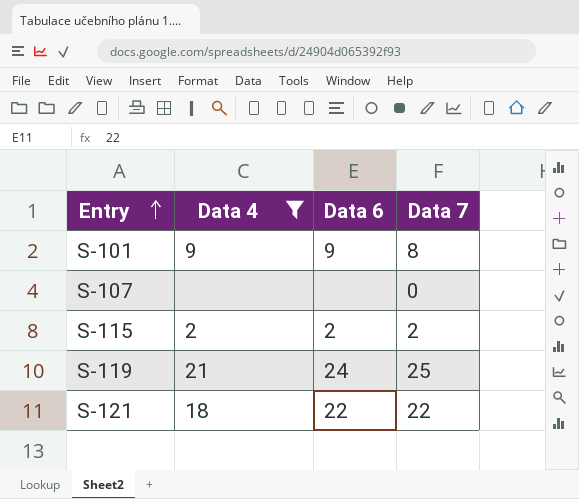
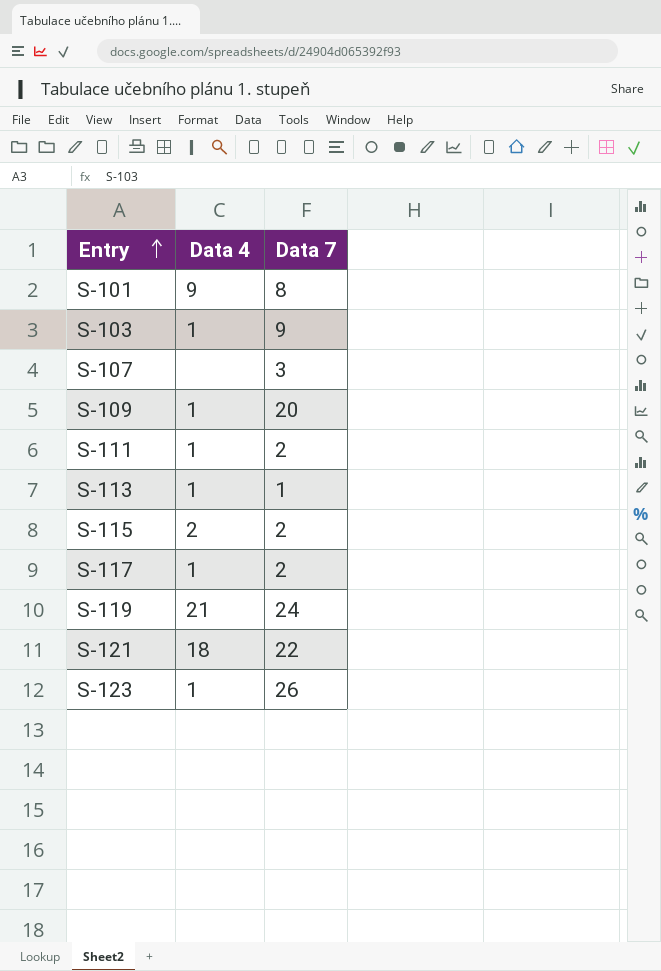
filter: Data 4 != 1 -> none
column Data 6 | position: 3 -> none
S-107 | Data 7: 0 -> 3
S-119 | Data 7: 25 -> 24

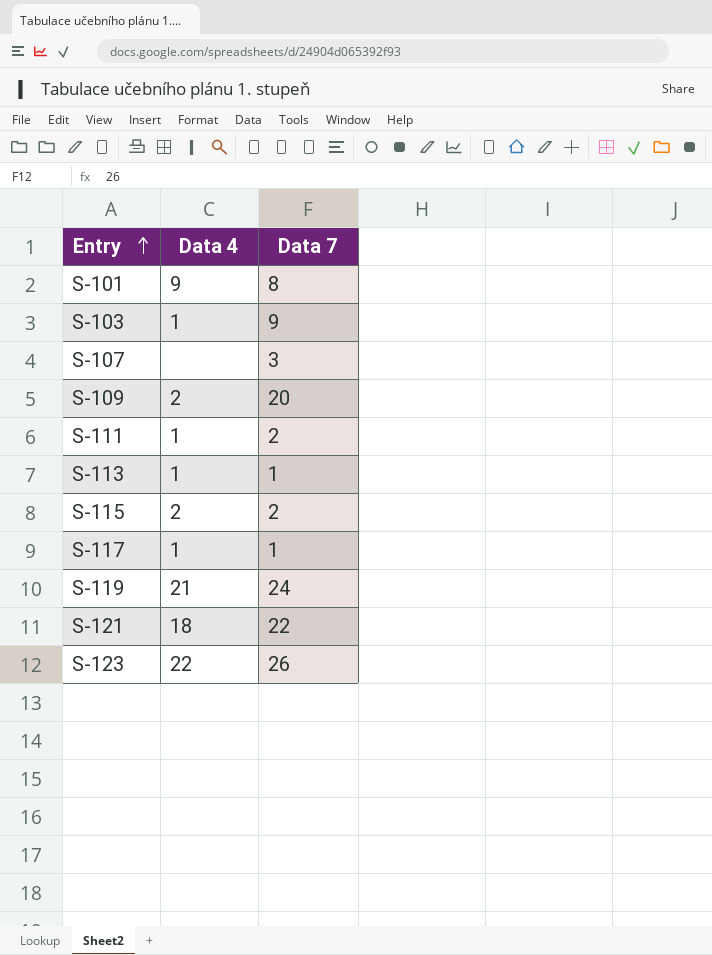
S-109 | Data 4: 1 -> 2
S-117 | Data 7: 2 -> 1
S-123 | Data 4: 1 -> 22

